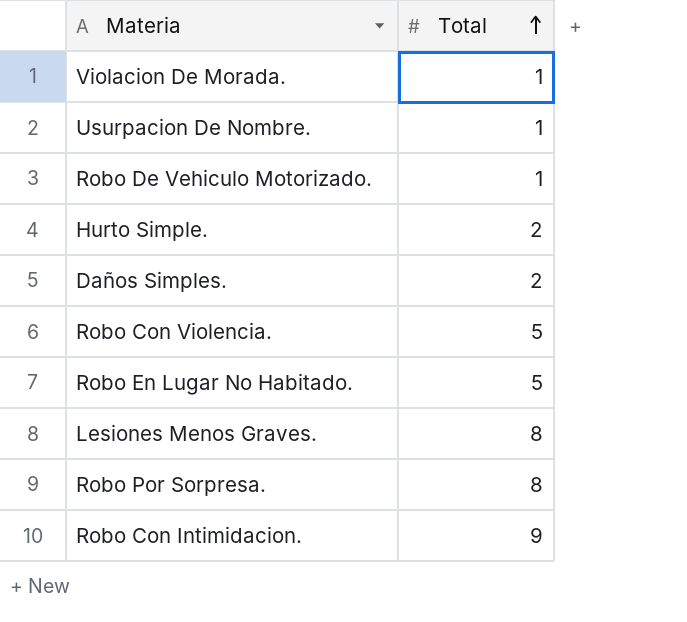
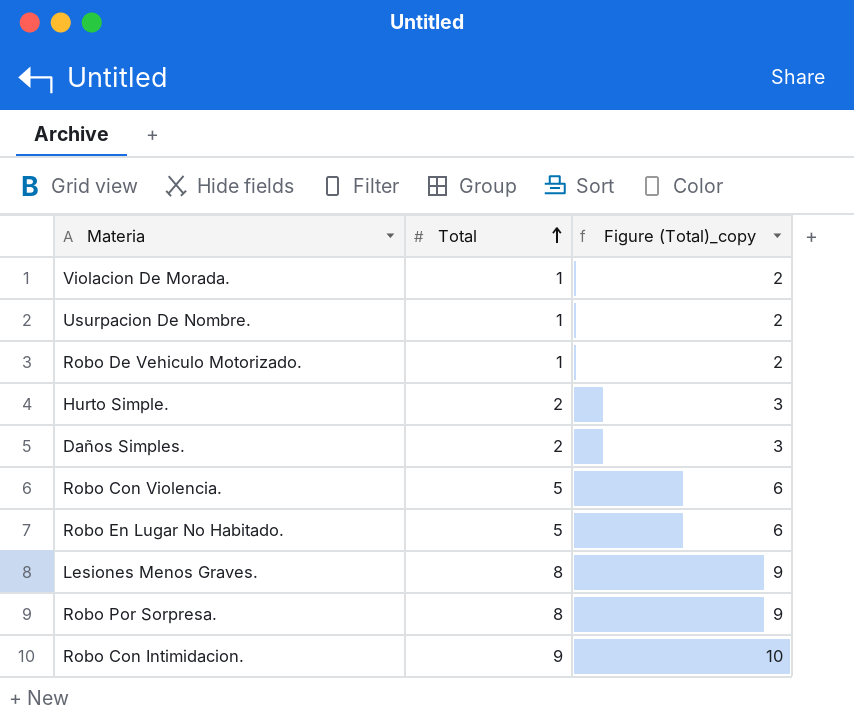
column Figure (Total)_copy | formula: none -> [Total] + 1

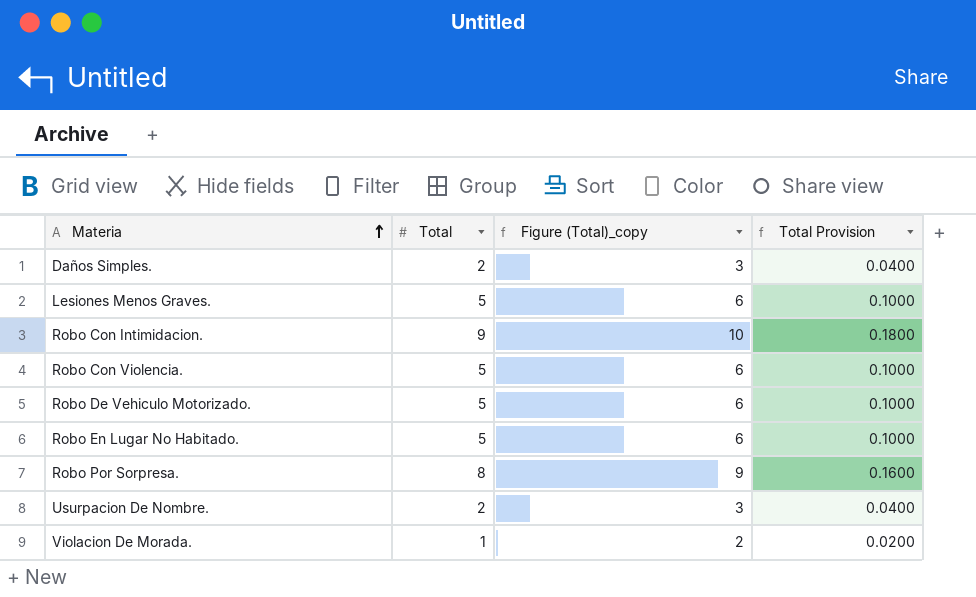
row order: Total ascending -> Materia ascending
column Total Provision | formula: none -> [Total] * 0.02
row Hurto Simple.: 2 | 3 -> none
Lesiones Menos Graves. | Total: 8 -> 5
Lesiones Menos Graves. | Figure (Total)_copy: 9 -> 6
Robo De Vehiculo Motorizado. | Total: 1 -> 5
Robo De Vehiculo Motorizado. | Figure (Total)_copy: 2 -> 6
Usurpacion De Nombre. | Total: 1 -> 2
Usurpacion De Nombre. | Figure (Total)_copy: 2 -> 3

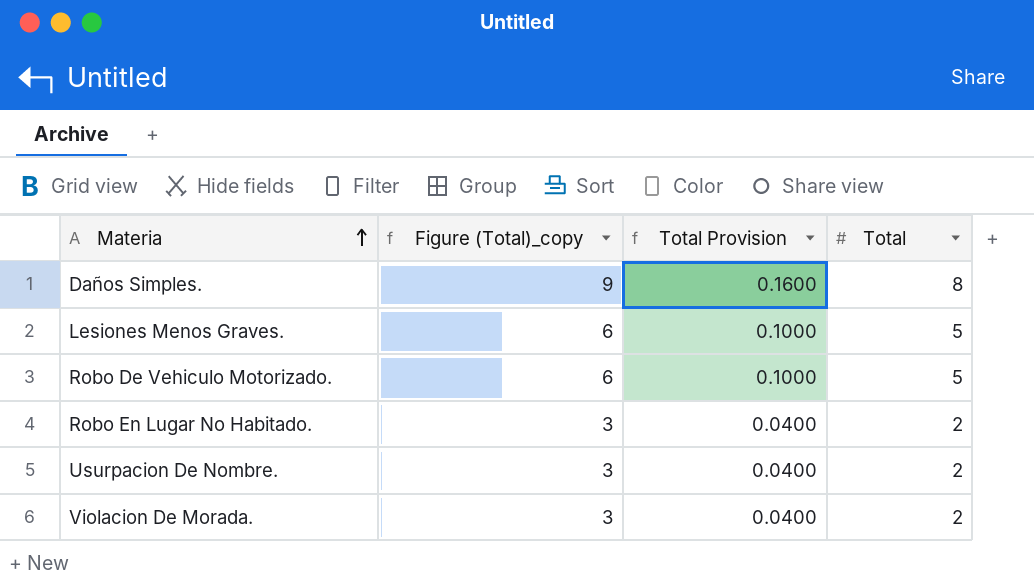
column Total | position: 2 -> 4
row Robo Con Intimidacion.: 9 | 10 | 0.1800 -> none
row Robo Con Violencia.: 5 | 6 | 0.1000 -> none
row Robo Por Sorpresa.: 8 | 9 | 0.1600 -> none
Daños Simples. | Figure (Total)_copy: 3 -> 9
Daños Simples. | Total Provision: 0.0400 -> 0.1600
Daños Simples. | Total: 2 -> 8
Robo En Lugar No Habitado. | Figure (Total)_copy: 6 -> 3
Robo En Lugar No Habitado. | Total Provision: 0.1000 -> 0.0400
Robo En Lugar No Habitado. | Total: 5 -> 2
Violacion De Morada. | Figure (Total)_copy: 2 -> 3
Violacion De Morada. | Total Provision: 0.0200 -> 0.0400
Violacion De Morada. | Total: 1 -> 2

